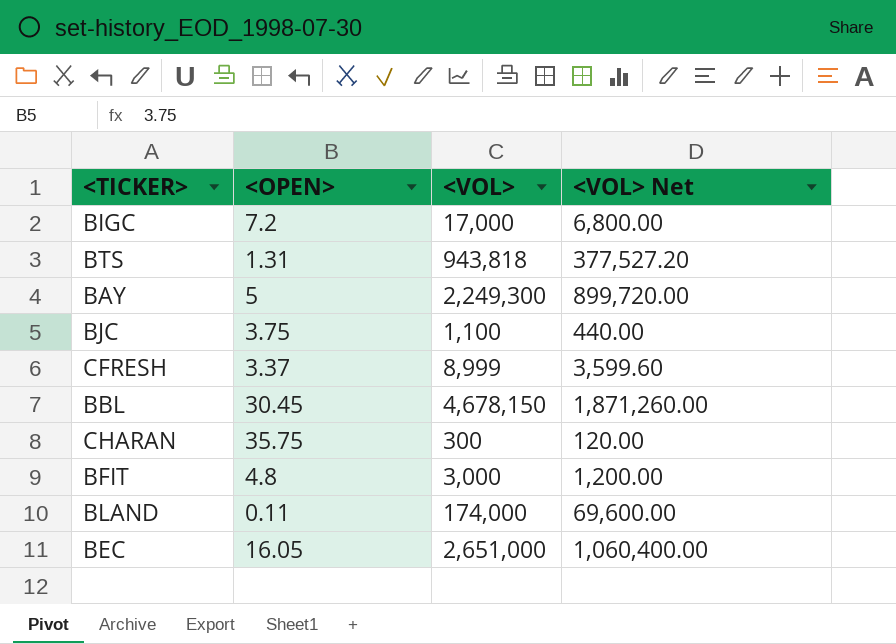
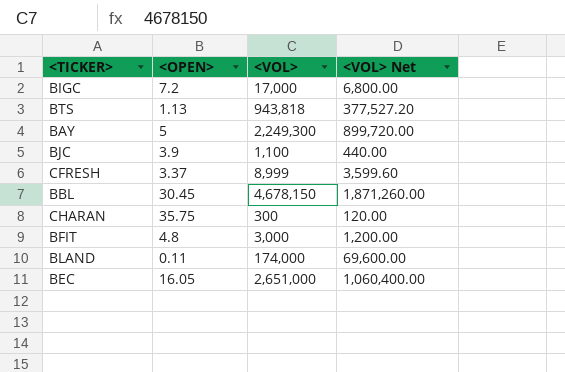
BTS | <OPEN>: 1.31 -> 1.13
BJC | <OPEN>: 3.75 -> 3.9

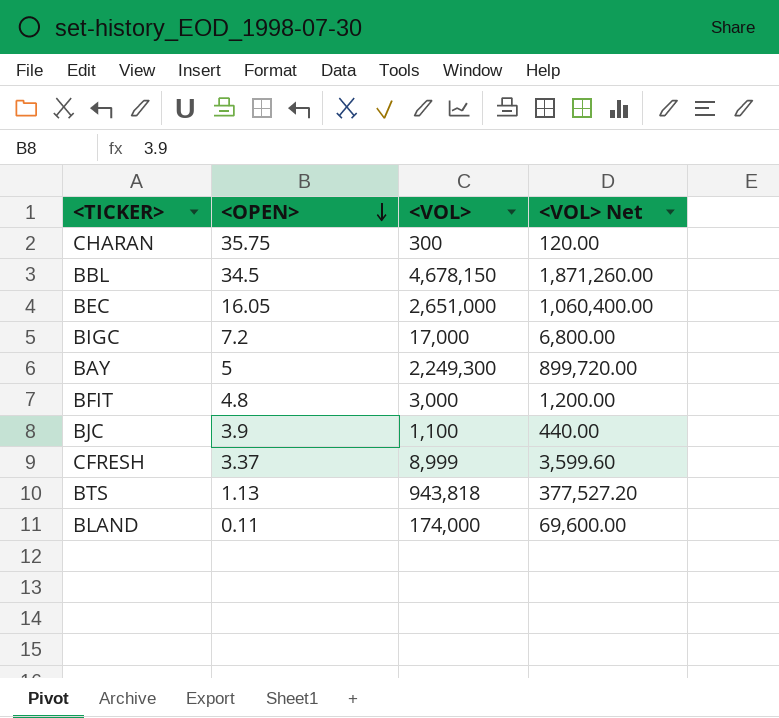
row order: none -> <OPEN> descending
BBL | <OPEN>: 30.45 -> 34.5

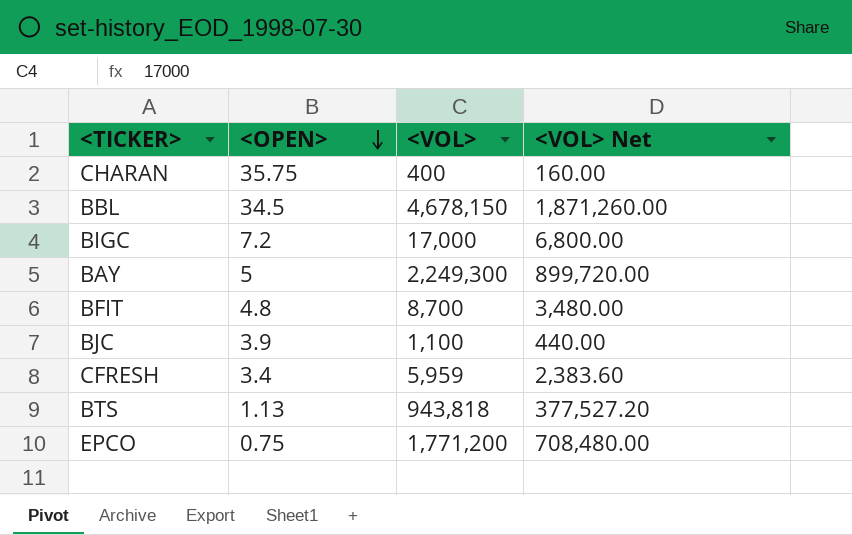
row BEC: 16.05 | 2,651,000 | 1,060,400.00 -> none
row BLAND: 0.11 | 174,000 | 69,600.00 -> none
CHARAN | <VOL>: 300 -> 400
CHARAN | <VOL> Net: 120.00 -> 160.00
BFIT | <VOL>: 3,000 -> 8,700
BFIT | <VOL> Net: 1,200.00 -> 3,480.00
CFRESH | <OPEN>: 3.37 -> 3.4
CFRESH | <VOL>: 8,999 -> 5,959
CFRESH | <VOL> Net: 3,599.60 -> 2,383.60
row EPCO: none -> 0.75 | 1,771,200 | 708,480.00

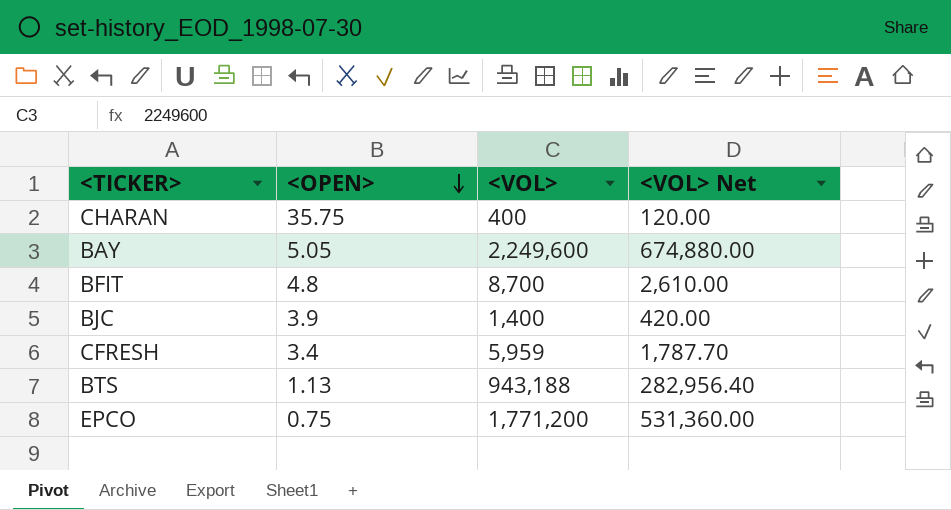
column <VOL> Net | formula: [<VOL>] * 0.4 -> [<VOL>] * 0.3
row BBL: 34.5 | 4,678,150 | 1,871,260.00 -> none
row BIGC: 7.2 | 17,000 | 6,800.00 -> none
BAY | <OPEN>: 5 -> 5.05
BAY | <VOL>: 2,249,300 -> 2,249,600
BJC | <VOL>: 1,100 -> 1,400
BTS | <VOL>: 943,818 -> 943,188

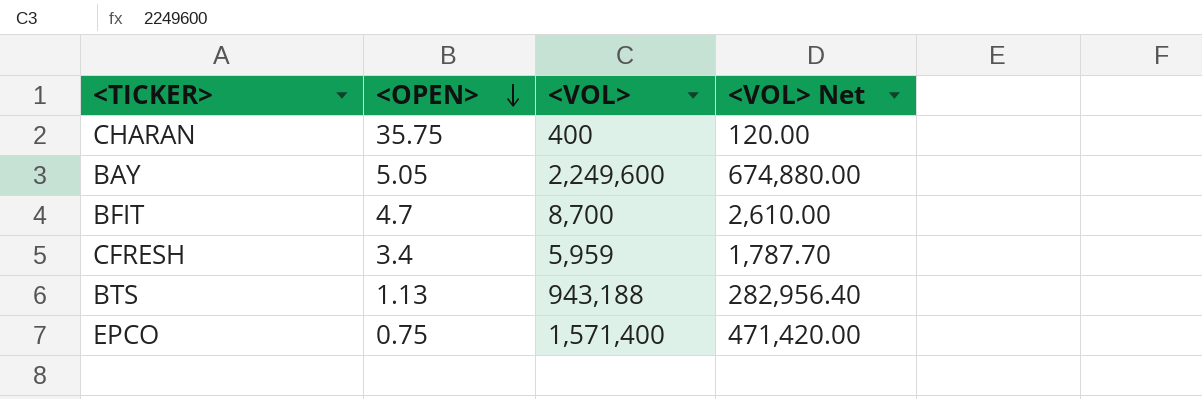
row BJC: 3.9 | 1,400 | 420.00 -> none
BFIT | <OPEN>: 4.8 -> 4.7
EPCO | <VOL>: 1,771,200 -> 1,571,400
EPCO | <VOL> Net: 531,360.00 -> 471,420.00

